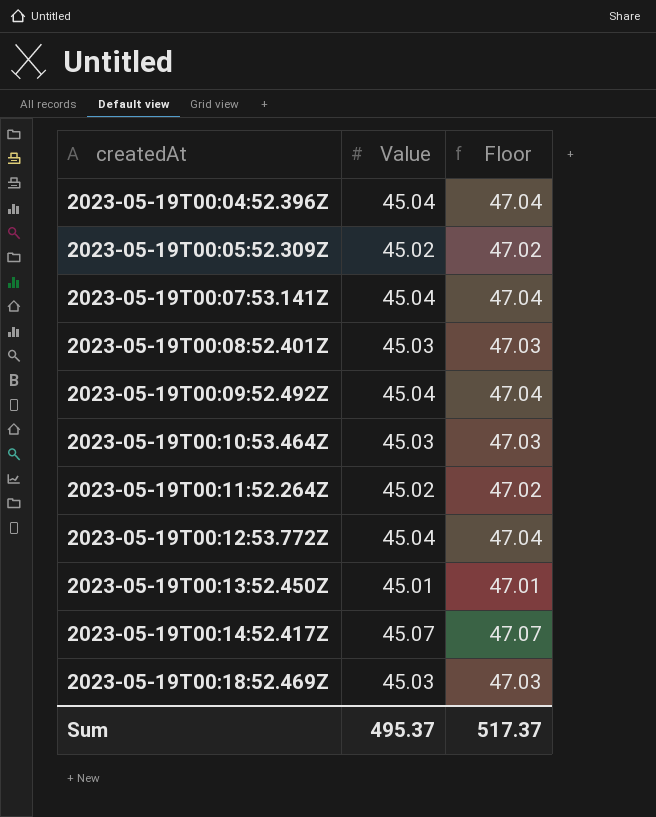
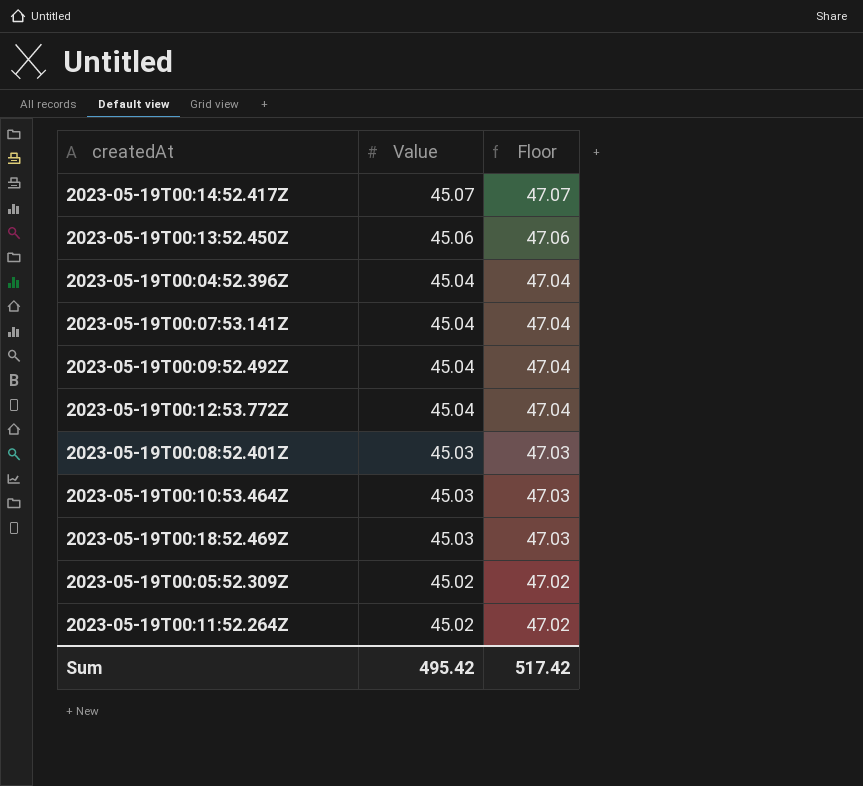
row order: createdAt ascending -> Value descending
2023-05-19T00:13:52.450Z | Value: 45.01 -> 45.06
2023-05-19T00:13:52.450Z | Floor: 47.01 -> 47.06
Sum | Value: 495.37 -> 495.42
Sum | Floor: 517.37 -> 517.42

